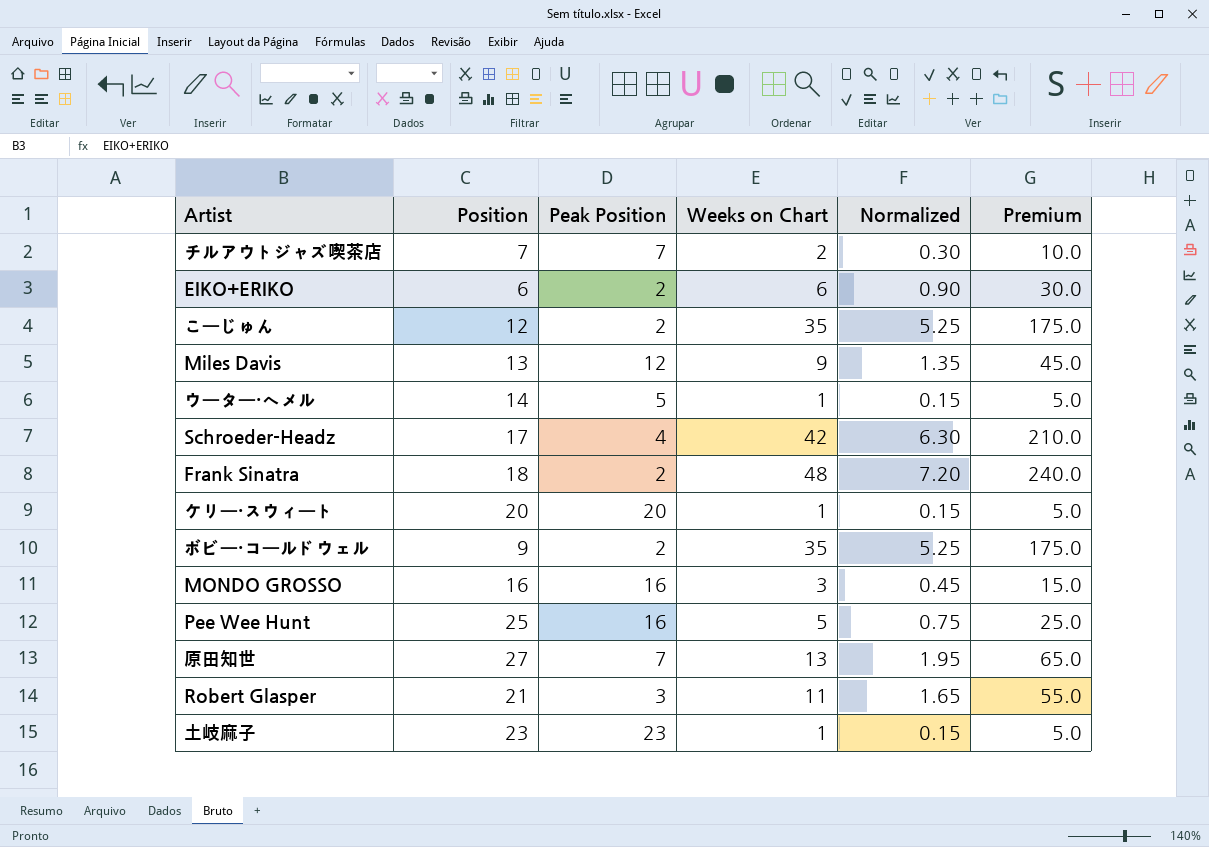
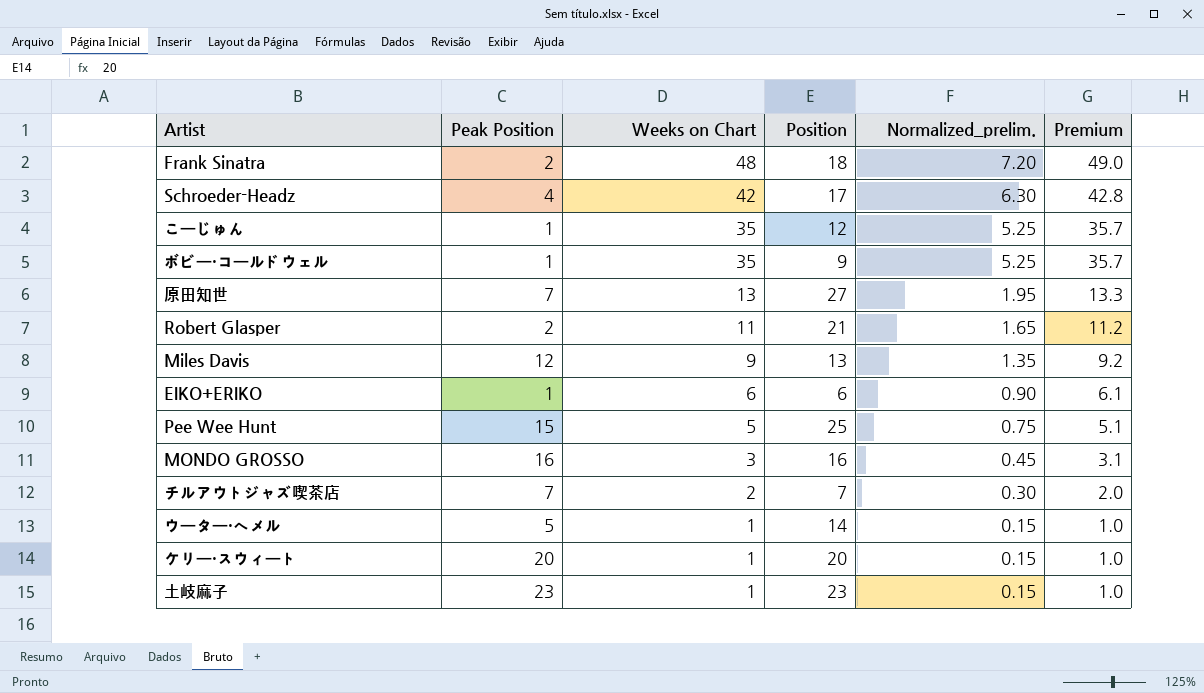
row order: none -> Weeks on Chart descending
column Position | position: 2 -> 4
column name: Normalized -> Normalized_prelim.
column Premium | formula: [Weeks on Chart] * 5 -> [Weeks on Chart] * 1.02
こーじゅん | Peak Position: 2 -> 1
ボビー・コールドウェル | Peak Position: 2 -> 1
Robert Glasper | Peak Position: 3 -> 2
EIKO+ERIKO | Peak Position: 2 -> 1
Pee Wee Hunt | Peak Position: 16 -> 15

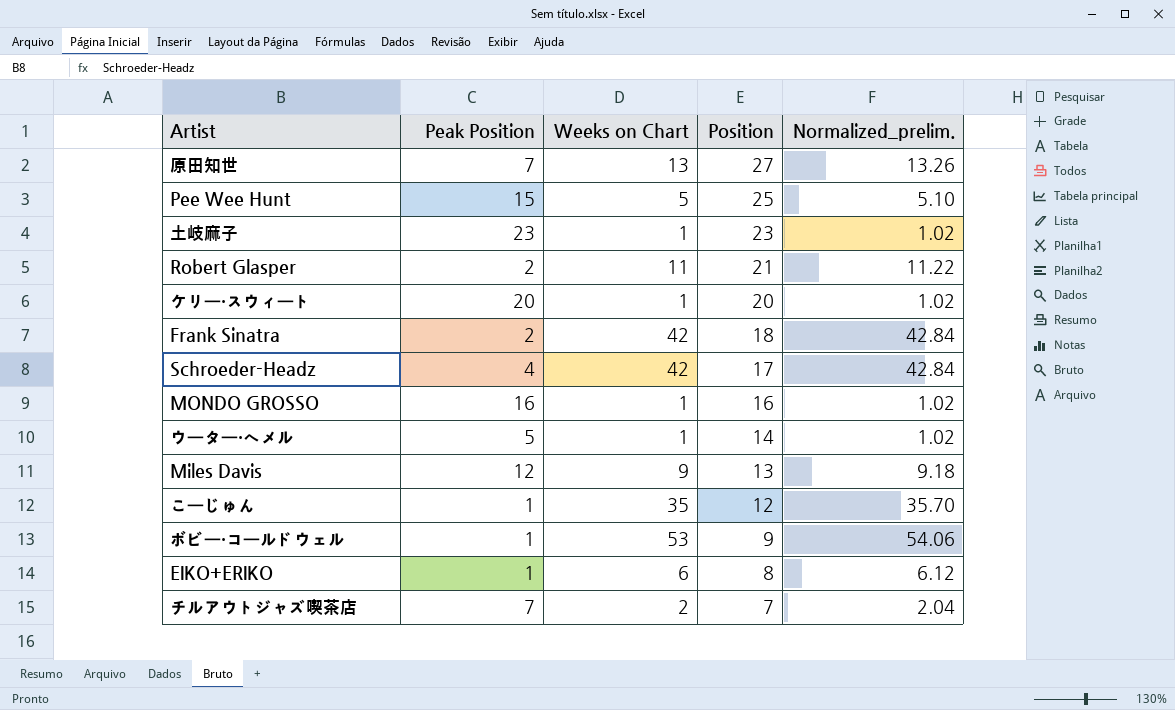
row order: Weeks on Chart descending -> Position descending
column Premium | formula: [Weeks on Chart] * 1.02 -> none
column Normalized_prelim. | formula: [Weeks on Chart] * 0.15 -> [Weeks on Chart] * 1.02
Frank Sinatra | Weeks on Chart: 48 -> 42
MONDO GROSSO | Weeks on Chart: 3 -> 1
ボビー・コールドウェル | Weeks on Chart: 35 -> 53
EIKO+ERIKO | Position: 6 -> 8

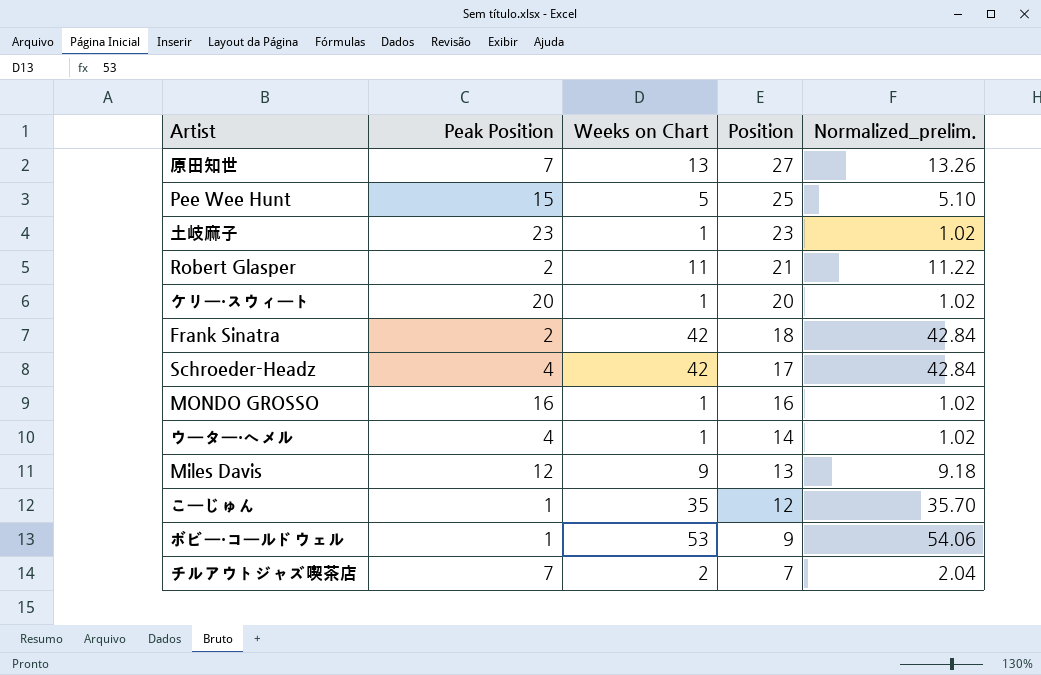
row EIKO+ERIKO: 1 | 6 | 8 | 6.12 -> none
ウーター・ヘメル | Peak Position: 5 -> 4

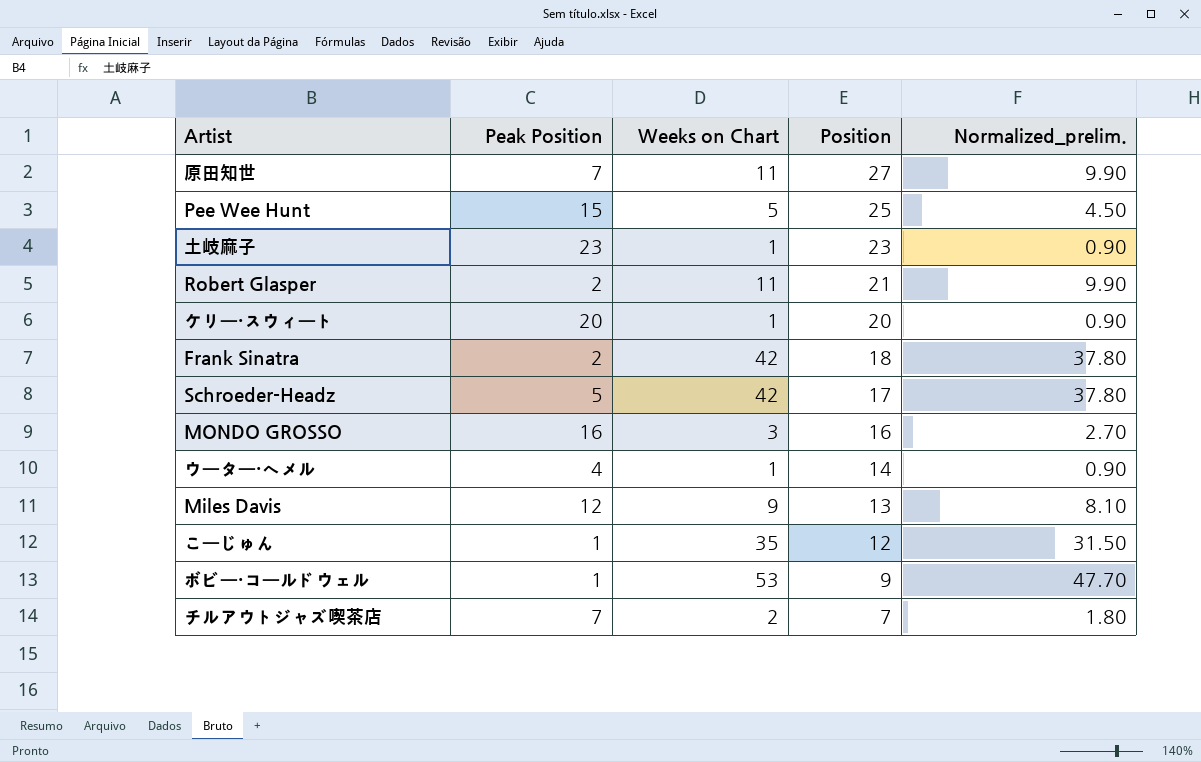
column Normalized_prelim. | formula: [Weeks on Chart] * 1.02 -> [Weeks on Chart] * 0.9
原田知世 | Weeks on Chart: 13 -> 11
Schroeder-Headz | Peak Position: 4 -> 5
MONDO GROSSO | Weeks on Chart: 1 -> 3

